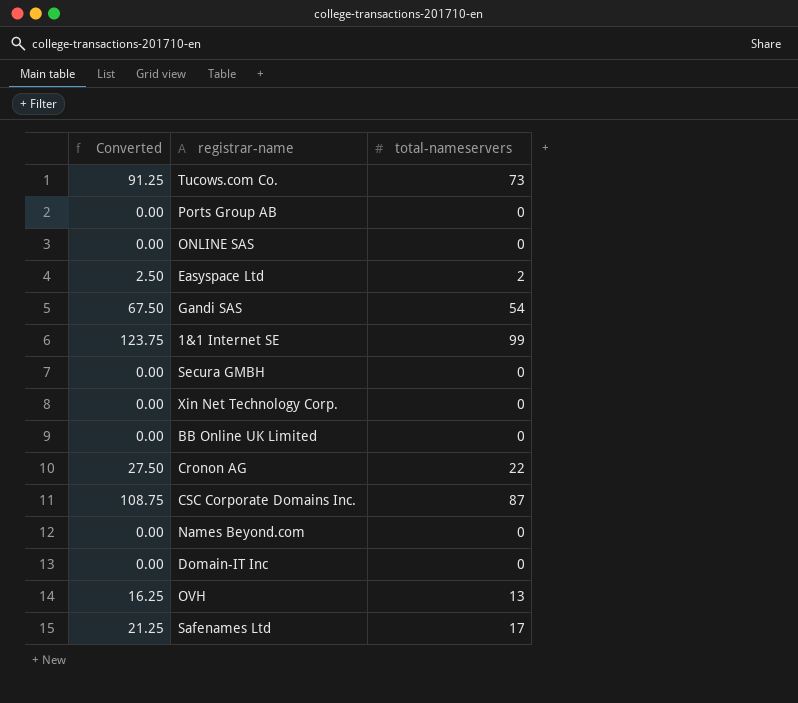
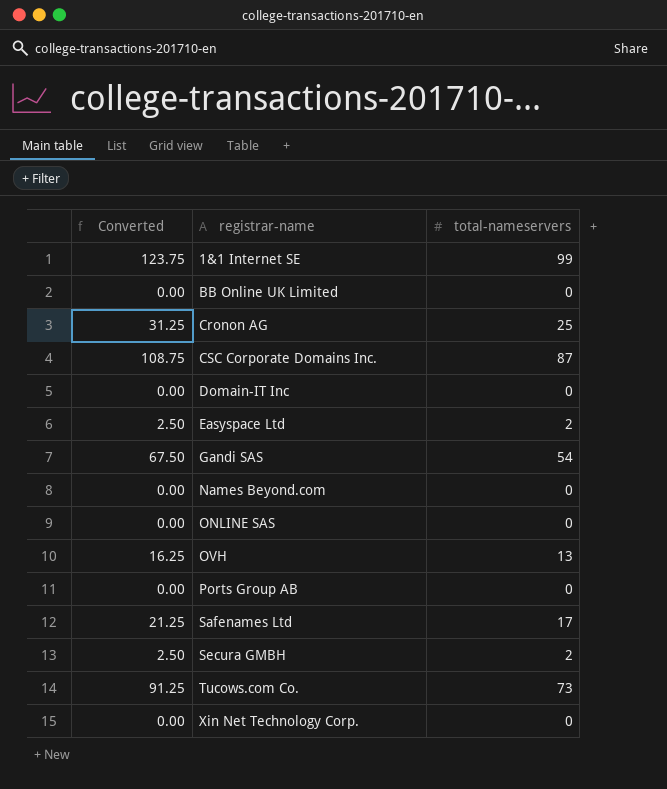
row order: none -> registrar-name ascending
Cronon AG | Converted: 27.50 -> 31.25
Cronon AG | total-nameservers: 22 -> 25
Secura GMBH | Converted: 0.00 -> 2.50
Secura GMBH | total-nameservers: 0 -> 2

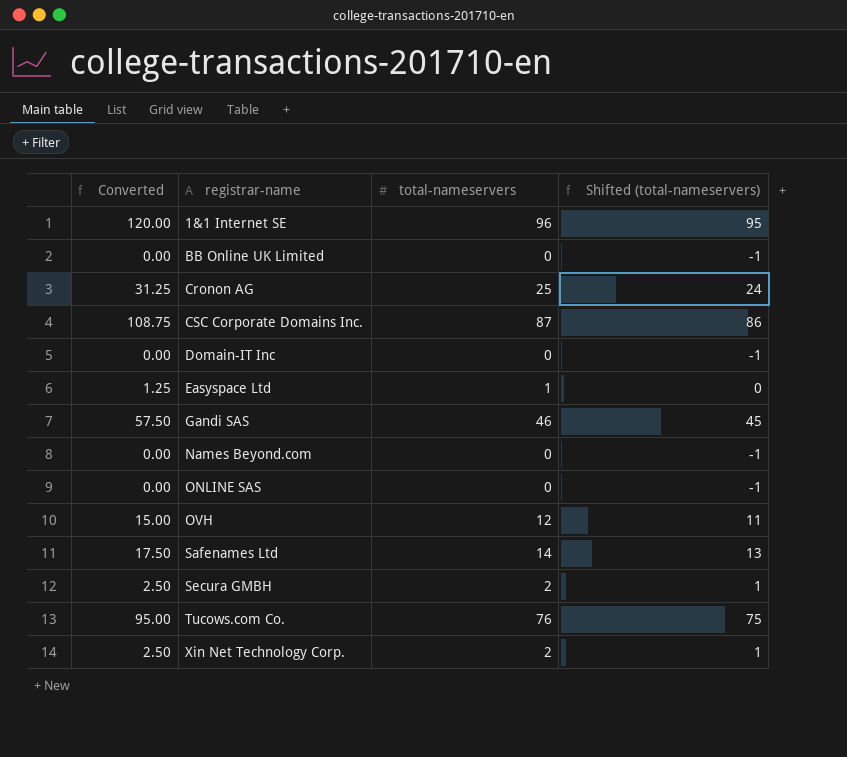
column Shifted (total-nameservers) | formula: none -> [total-nameservers] - 1
row Ports Group AB: 0.00 | 0 -> none
1&1 Internet SE | Converted: 123.75 -> 120.00
1&1 Internet SE | total-nameservers: 99 -> 96
Easyspace Ltd | Converted: 2.50 -> 1.25
Easyspace Ltd | total-nameservers: 2 -> 1
Gandi SAS | Converted: 67.50 -> 57.50
Gandi SAS | total-nameservers: 54 -> 46
OVH | Converted: 16.25 -> 15.00
OVH | total-nameservers: 13 -> 12
Safenames Ltd | Converted: 21.25 -> 17.50
Safenames Ltd | total-nameservers: 17 -> 14
Tucows.com Co. | Converted: 91.25 -> 95.00
Tucows.com Co. | total-nameservers: 73 -> 76
Xin Net Technology Corp. | Converted: 0.00 -> 2.50
Xin Net Technology Corp. | total-nameservers: 0 -> 2

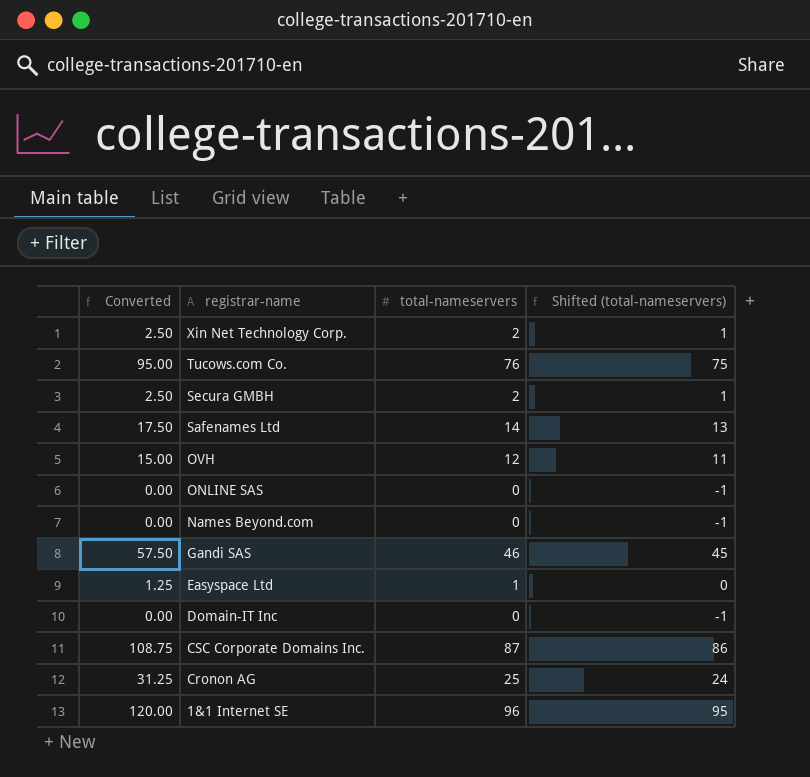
row order: registrar-name ascending -> registrar-name descending
row BB Online UK Limited: 0.00 | 0 | -1 -> none

